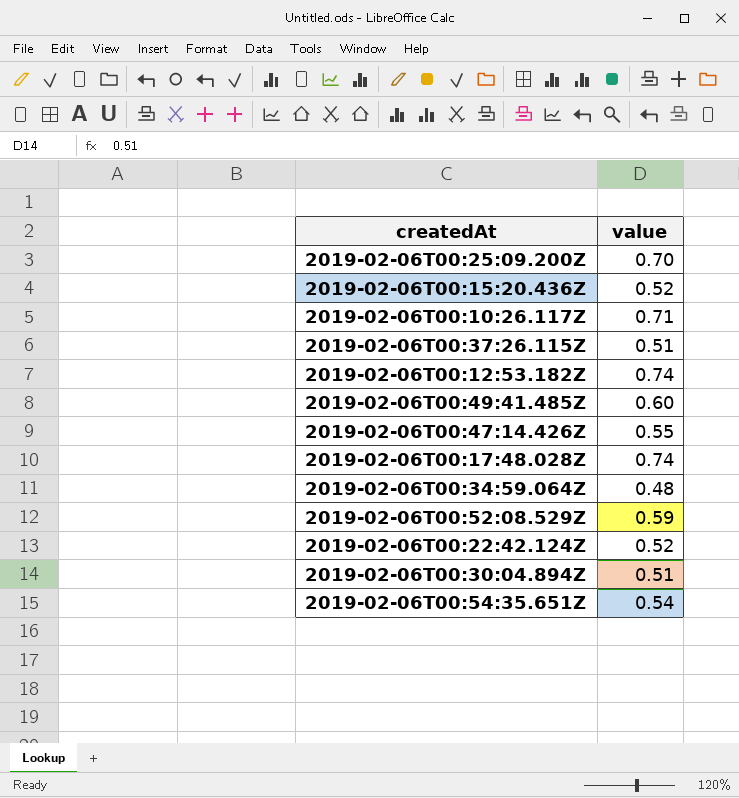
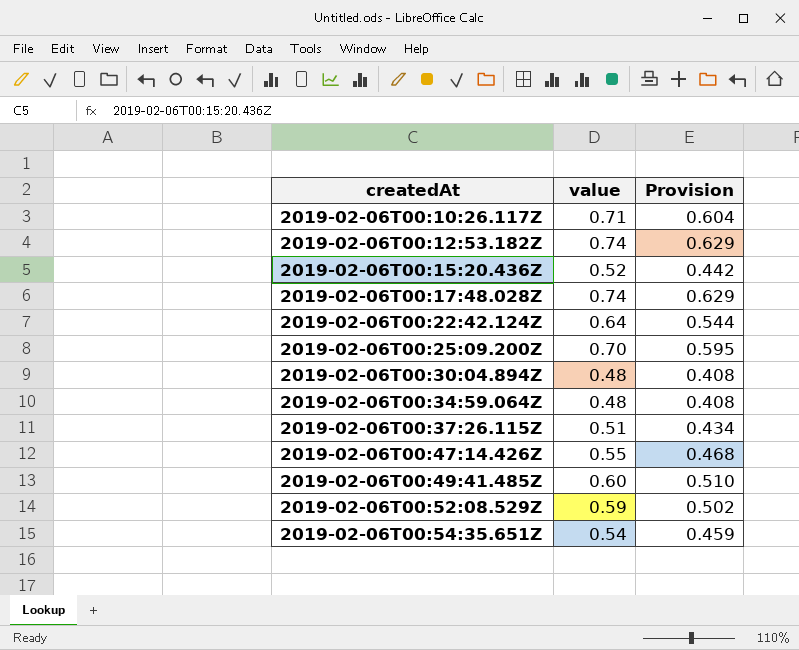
row order: none -> createdAt ascending
column Provision | formula: none -> [value] * 0.85
2019-02-06T00:22:42.124Z | value: 0.52 -> 0.64
2019-02-06T00:30:04.894Z | value: 0.51 -> 0.48

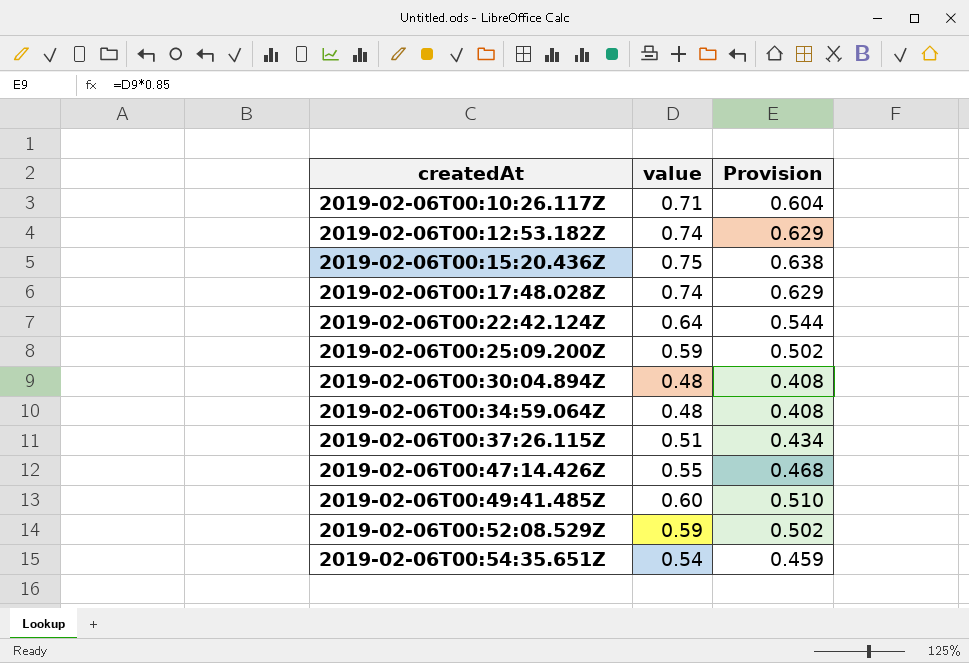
2019-02-06T00:15:20.436Z | value: 0.52 -> 0.75
2019-02-06T00:15:20.436Z | Provision: 0.442 -> 0.638
2019-02-06T00:25:09.200Z | value: 0.70 -> 0.59
2019-02-06T00:25:09.200Z | Provision: 0.595 -> 0.502

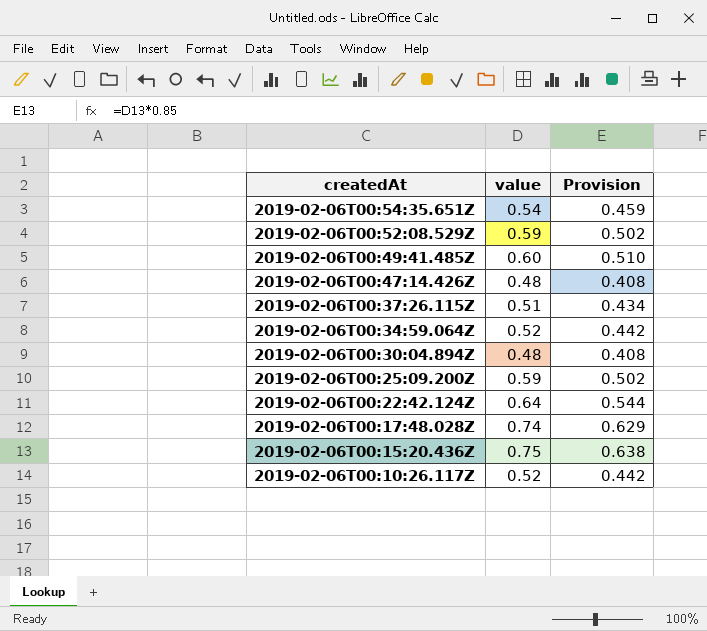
row order: createdAt ascending -> createdAt descending
row 2019-02-06T00:12:53.182Z: 0.74 | 0.629 -> none
2019-02-06T00:47:14.426Z | value: 0.55 -> 0.48
2019-02-06T00:47:14.426Z | Provision: 0.468 -> 0.408
2019-02-06T00:34:59.064Z | value: 0.48 -> 0.52
2019-02-06T00:34:59.064Z | Provision: 0.408 -> 0.442
2019-02-06T00:10:26.117Z | value: 0.71 -> 0.52
2019-02-06T00:10:26.117Z | Provision: 0.604 -> 0.442

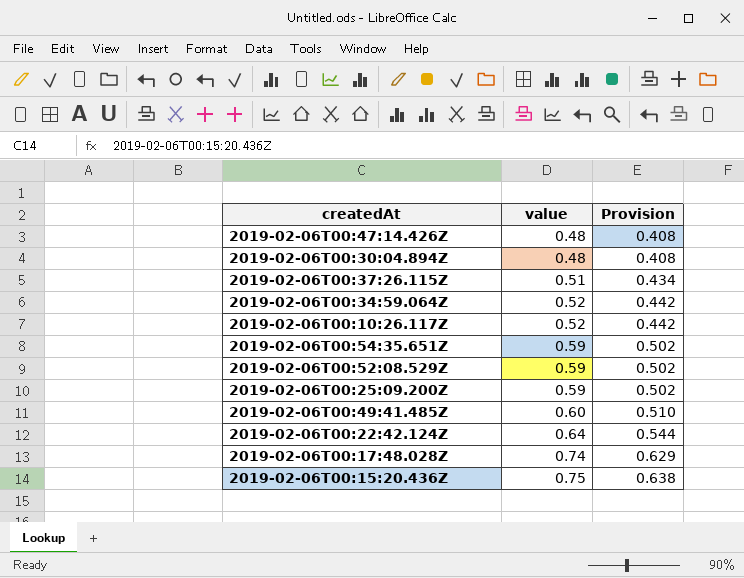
row order: createdAt descending -> value ascending
2019-02-06T00:54:35.651Z | value: 0.54 -> 0.59
2019-02-06T00:54:35.651Z | Provision: 0.459 -> 0.502

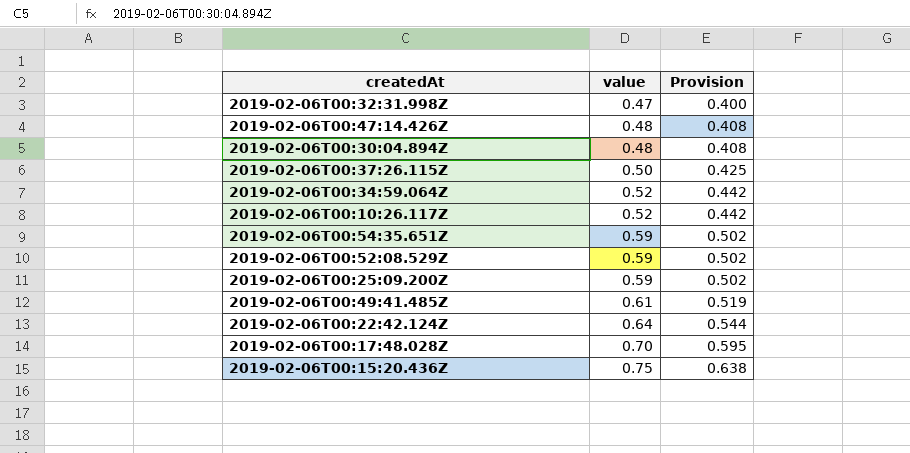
row 2019-02-06T00:32:31.998Z: none -> 0.47 | 0.400
2019-02-06T00:37:26.115Z | value: 0.51 -> 0.50
2019-02-06T00:37:26.115Z | Provision: 0.434 -> 0.425
2019-02-06T00:49:41.485Z | value: 0.60 -> 0.61
2019-02-06T00:49:41.485Z | Provision: 0.510 -> 0.519
2019-02-06T00:17:48.028Z | value: 0.74 -> 0.70
2019-02-06T00:17:48.028Z | Provision: 0.629 -> 0.595

